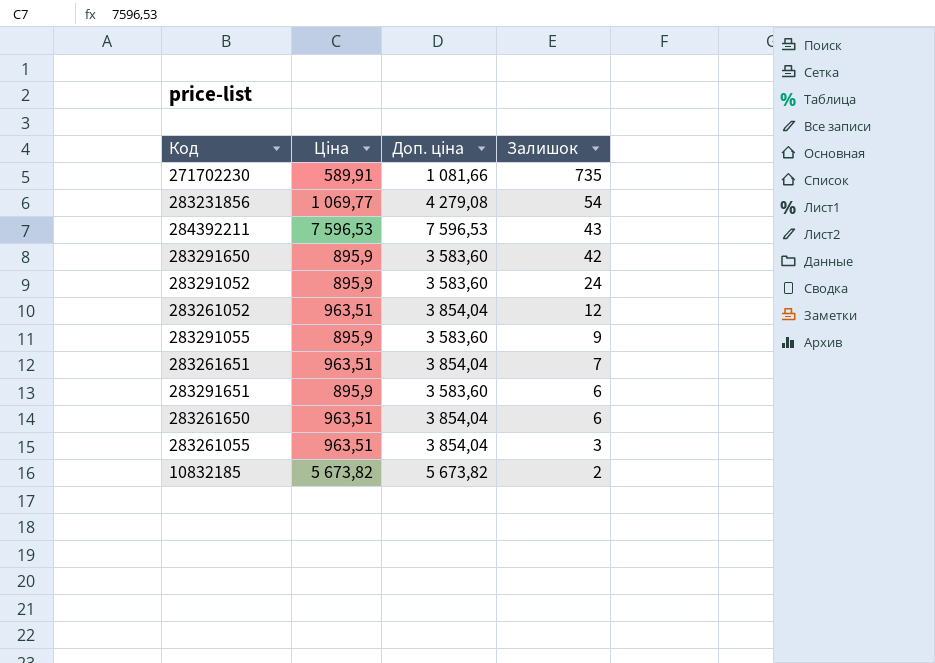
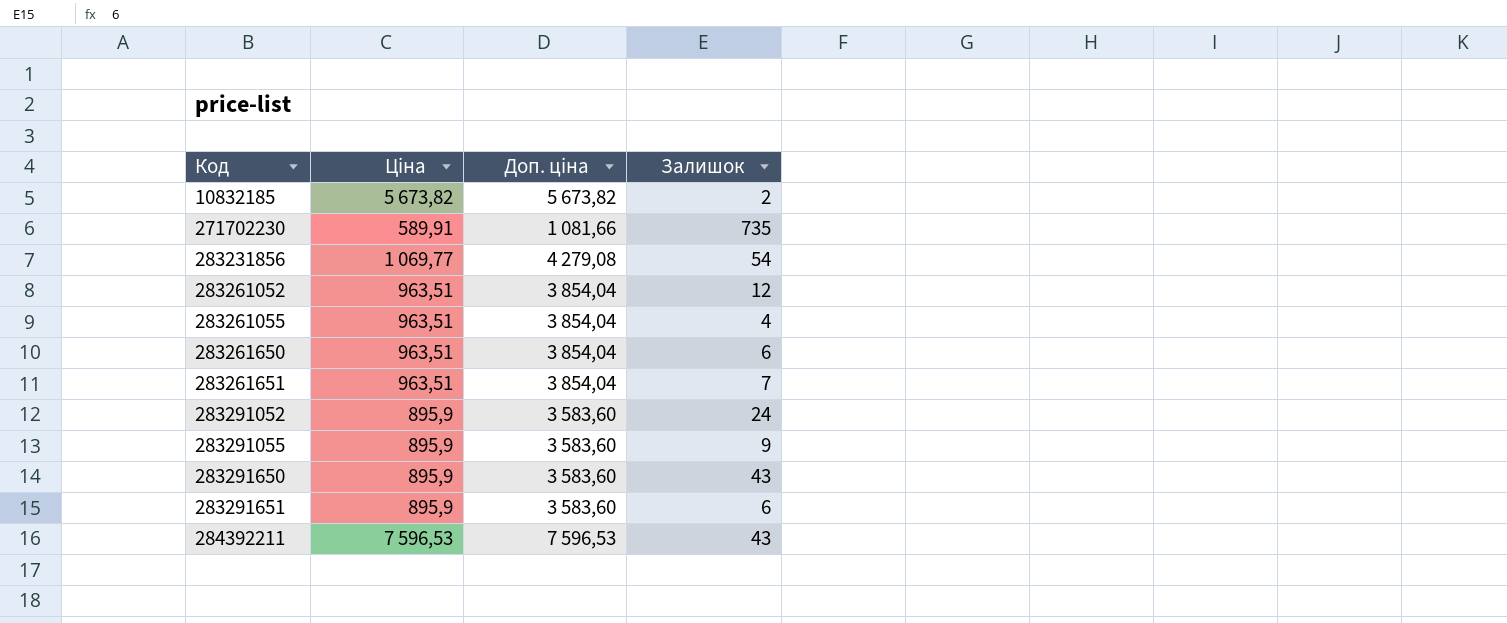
row order: Залишок descending -> Код ascending
283261055 | Залишок: 3 -> 4
283291650 | Залишок: 42 -> 43

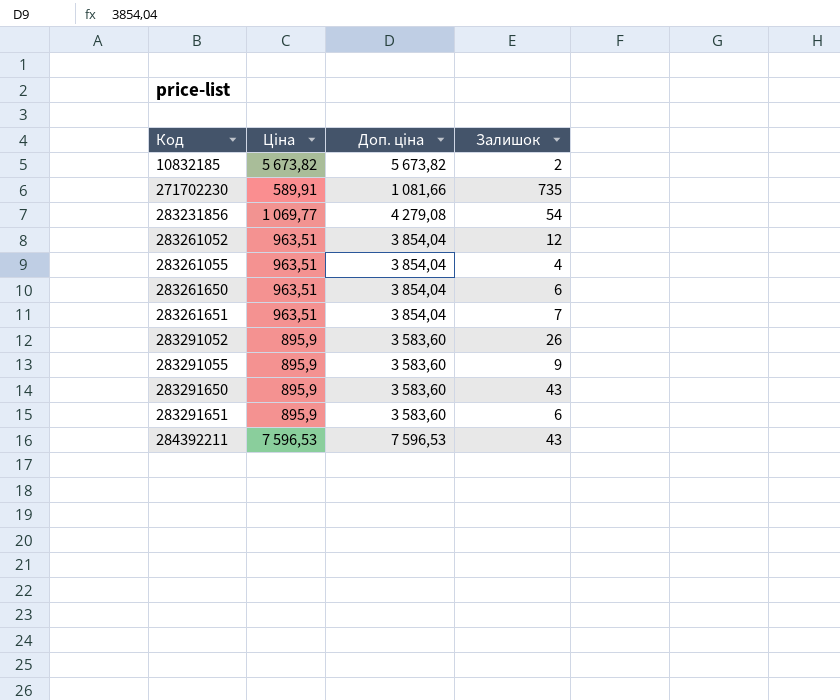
283291052 | Залишок: 24 -> 26

